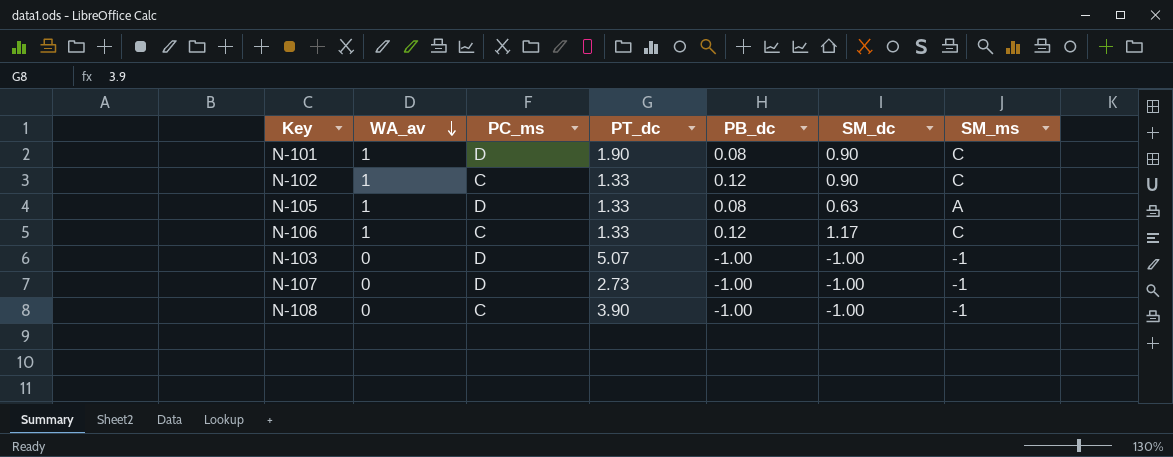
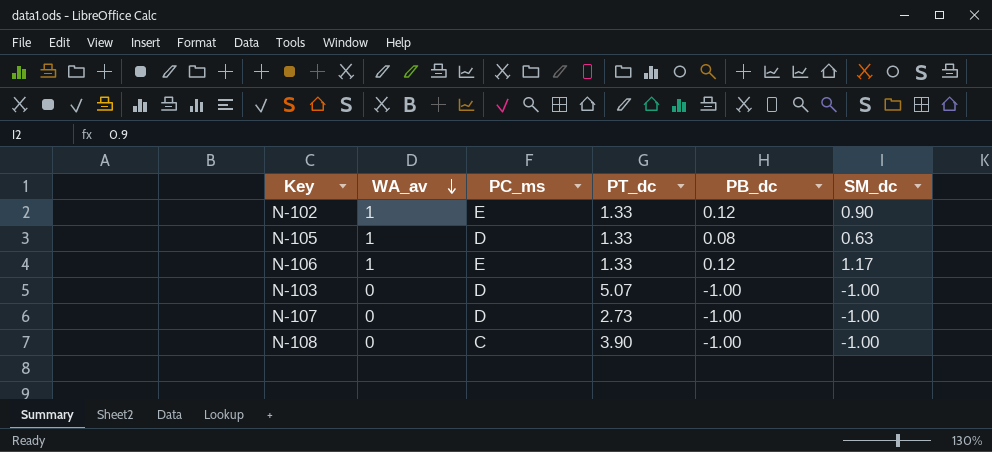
column SM_ms | position: 7 -> none
row N-101: 1 | D | 1.90 | 0.08 | 0.90 | C -> none
N-102 | PC_ms: C -> E
N-106 | PC_ms: C -> E

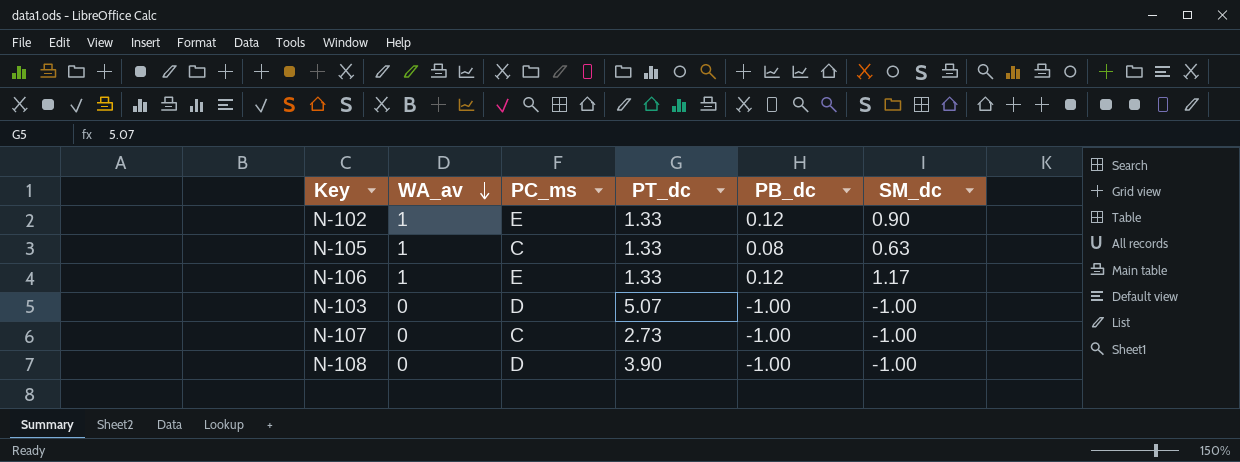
N-105 | PC_ms: D -> C
N-107 | PC_ms: D -> C
N-108 | PC_ms: C -> D

